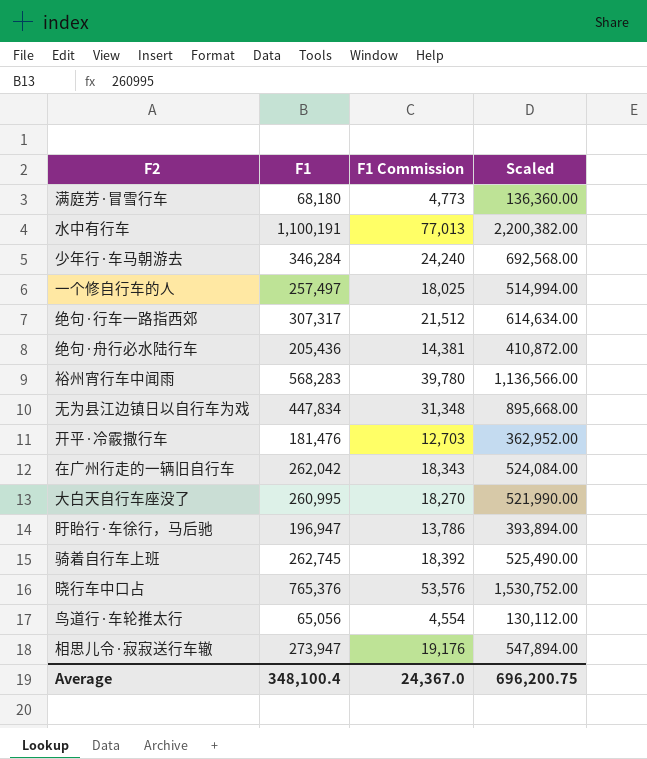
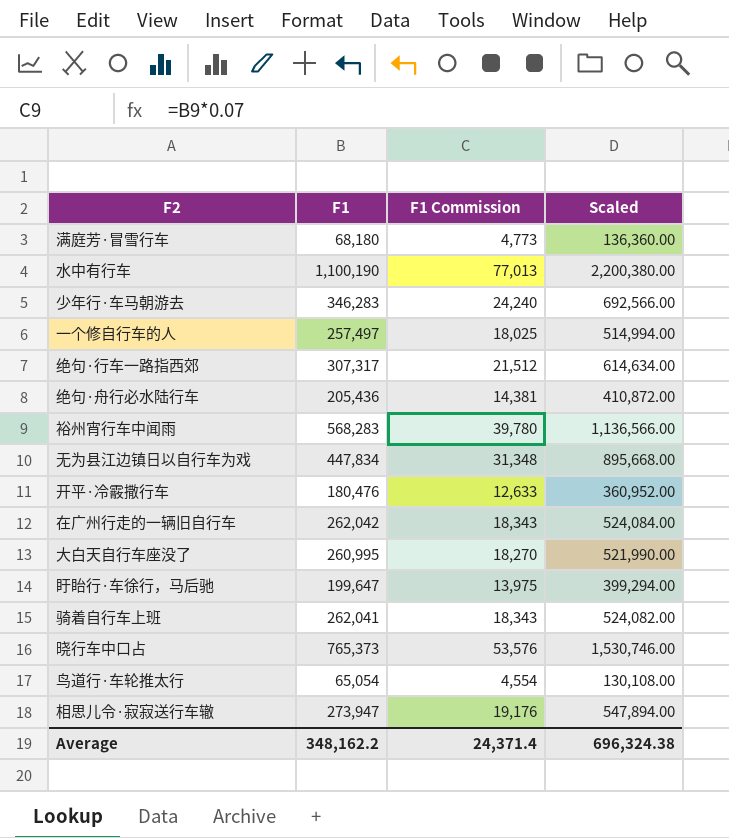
水中有行车 | F1: 1,100,191 -> 1,100,190
水中有行车 | Scaled: 2,200,382.00 -> 2,200,380.00
少年行·车马朝游去 | F1: 346,284 -> 346,283
少年行·车马朝游去 | Scaled: 692,568.00 -> 692,566.00
开平·冷霰撒行车 | F1: 181,476 -> 180,476
开平·冷霰撒行车 | F1 Commission: 12,703 -> 12,633
开平·冷霰撒行车 | Scaled: 362,952.00 -> 360,952.00
盱眙行·车徐行，马后驰 | F1: 196,947 -> 199,647
盱眙行·车徐行，马后驰 | F1 Commission: 13,786 -> 13,975
盱眙行·车徐行，马后驰 | Scaled: 393,894.00 -> 399,294.00
骑着自行车上班 | F1: 262,745 -> 262,041
骑着自行车上班 | F1 Commission: 18,392 -> 18,343
骑着自行车上班 | Scaled: 525,490.00 -> 524,082.00
晓行车中口占 | F1: 765,376 -> 765,373
晓行车中口占 | Scaled: 1,530,752.00 -> 1,530,746.00
鸟道行·车轮推太行 | F1: 65,056 -> 65,054
鸟道行·车轮推太行 | Scaled: 130,112.00 -> 130,108.00
Average | F1: 348,100.4 -> 348,162.2
Average | F1 Commission: 24,367.0 -> 24,371.4
Average | Scaled: 696,200.75 -> 696,324.38

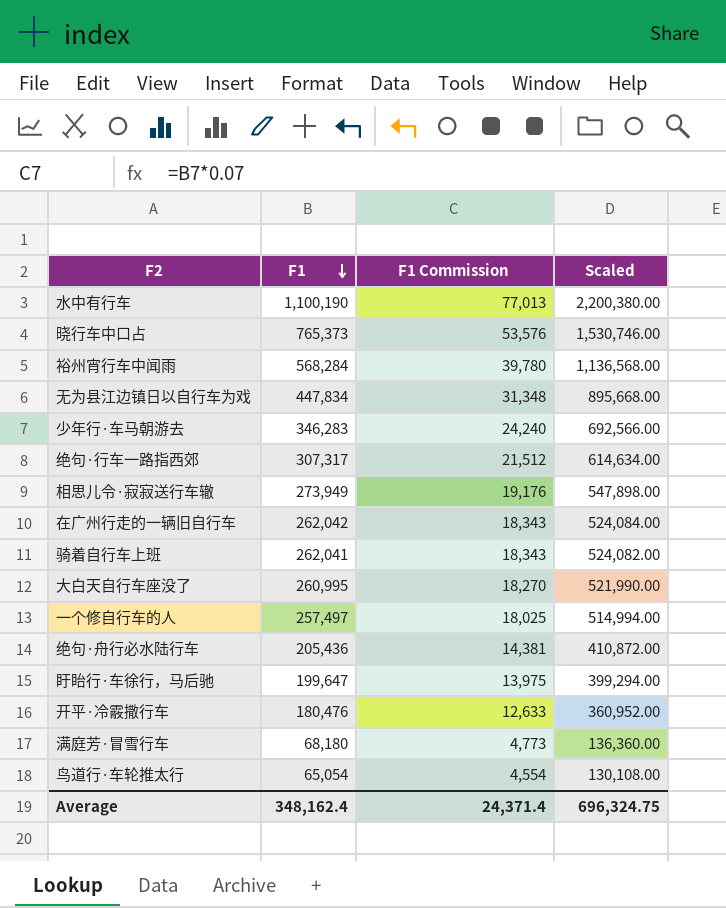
row order: none -> F1 descending
裕州宵行车中闻雨 | F1: 568,283 -> 568,284
裕州宵行车中闻雨 | Scaled: 1,136,566.00 -> 1,136,568.00
相思儿令·寂寂送行车辙 | F1: 273,947 -> 273,949
相思儿令·寂寂送行车辙 | Scaled: 547,894.00 -> 547,898.00
Average | F1: 348,162.2 -> 348,162.4
Average | Scaled: 696,324.38 -> 696,324.75

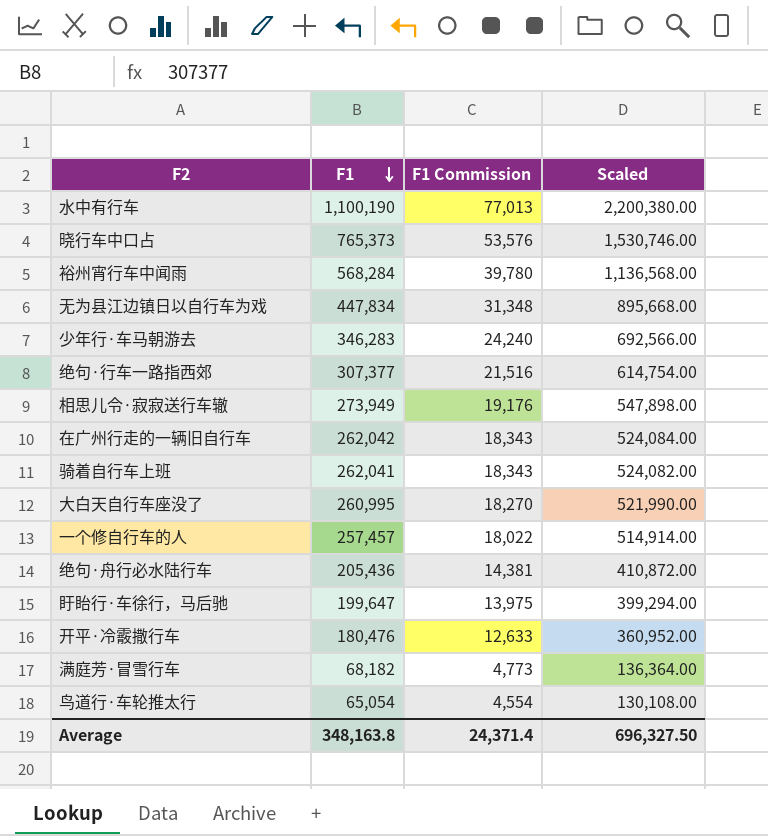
绝句·行车一路指西郊 | F1: 307,317 -> 307,377
绝句·行车一路指西郊 | F1 Commission: 21,512 -> 21,516
绝句·行车一路指西郊 | Scaled: 614,634.00 -> 614,754.00
一个修自行车的人 | F1: 257,497 -> 257,457
一个修自行车的人 | F1 Commission: 18,025 -> 18,022
一个修自行车的人 | Scaled: 514,994.00 -> 514,914.00
满庭芳·冒雪行车 | F1: 68,180 -> 68,182
满庭芳·冒雪行车 | Scaled: 136,360.00 -> 136,364.00
Average | F1: 348,162.4 -> 348,163.8
Average | Scaled: 696,324.75 -> 696,327.50

